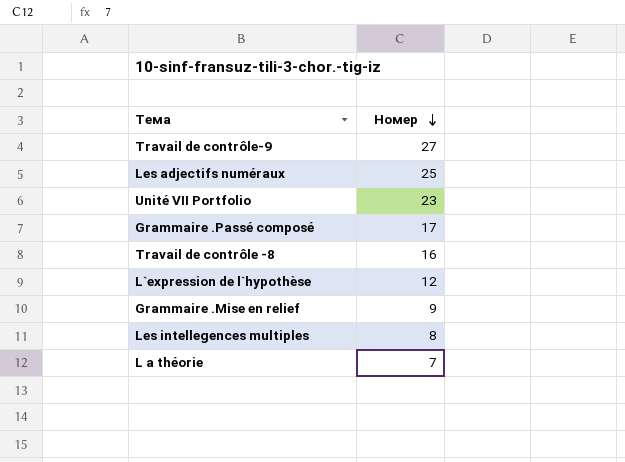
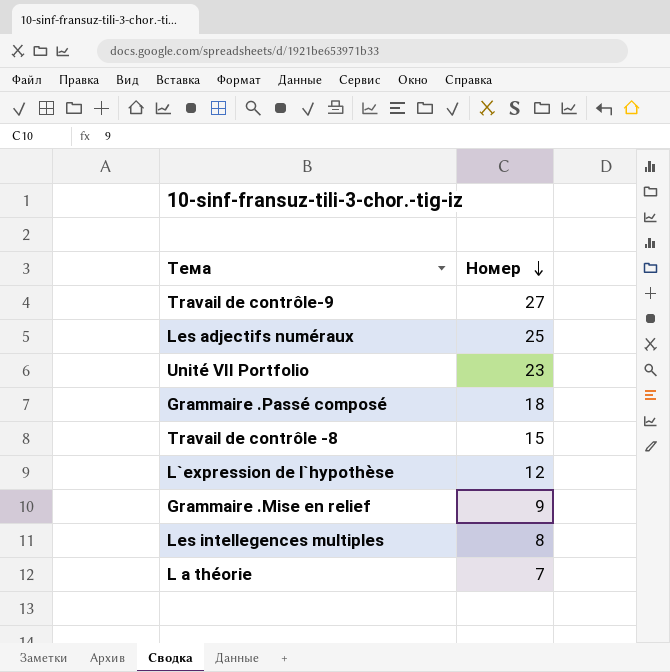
Grammaire .Passé composé | Номер: 17 -> 18
Travail de contrôle -8 | Номер: 16 -> 15

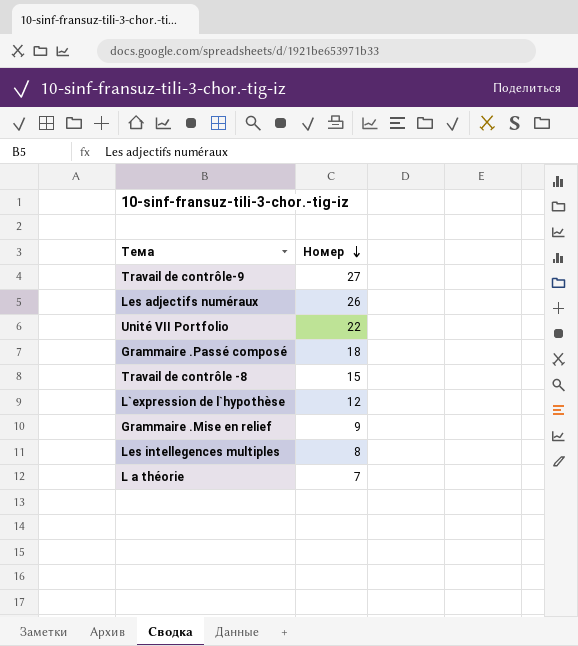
Les adjectifs numéraux | Номер: 25 -> 26
Unité VII Portfolio | Номер: 23 -> 22

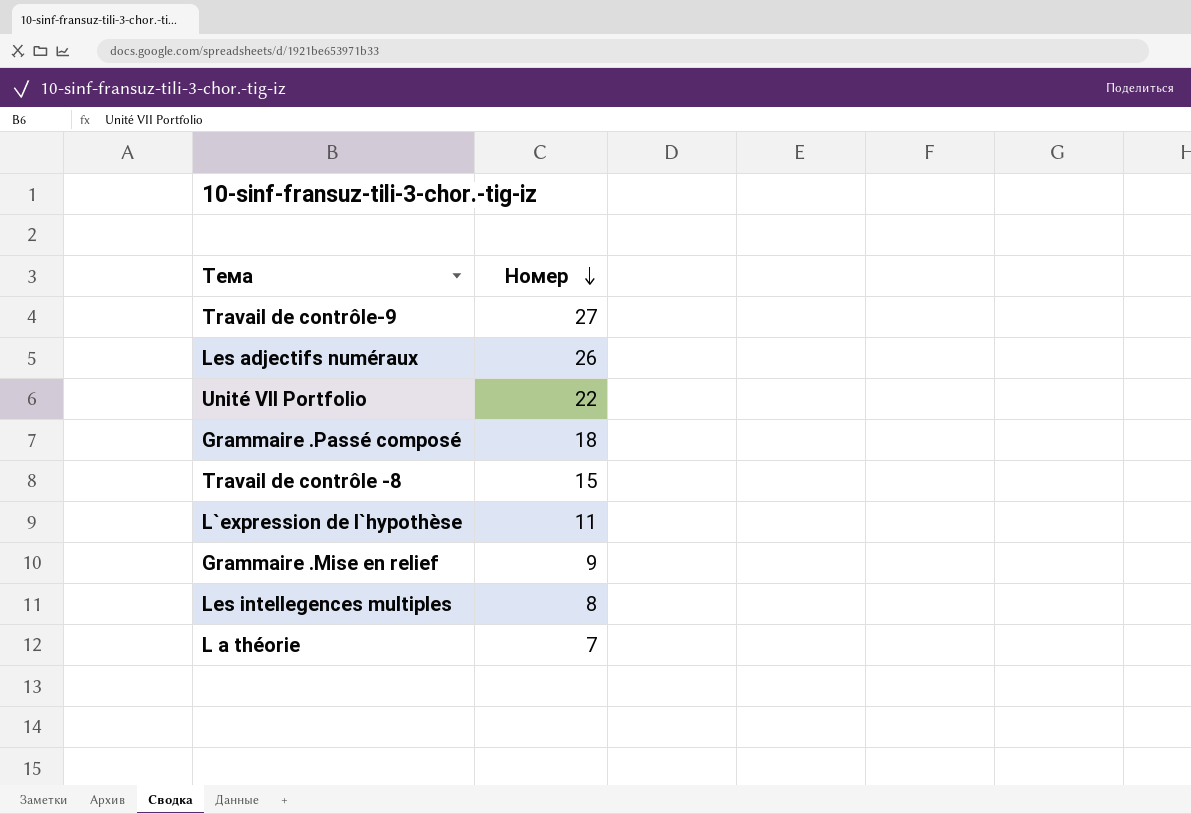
L`expression de l`hypothèse | Номер: 12 -> 11

